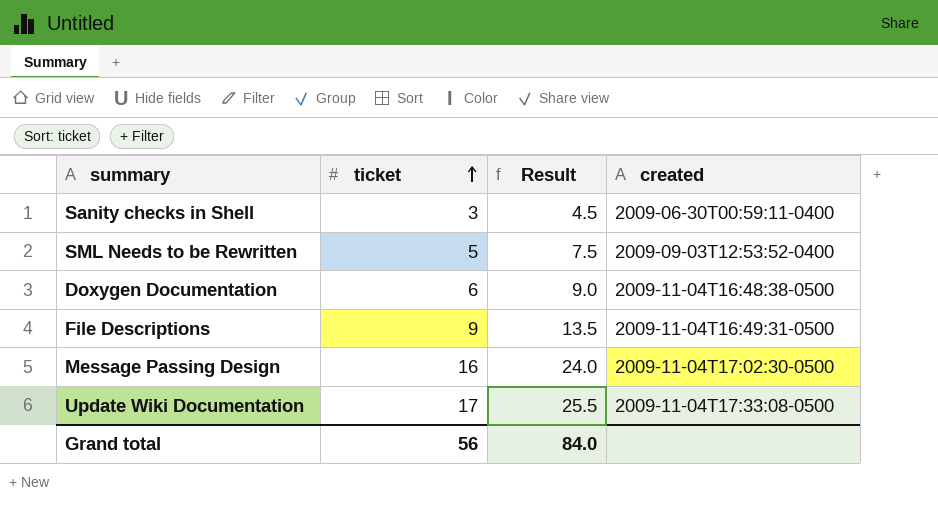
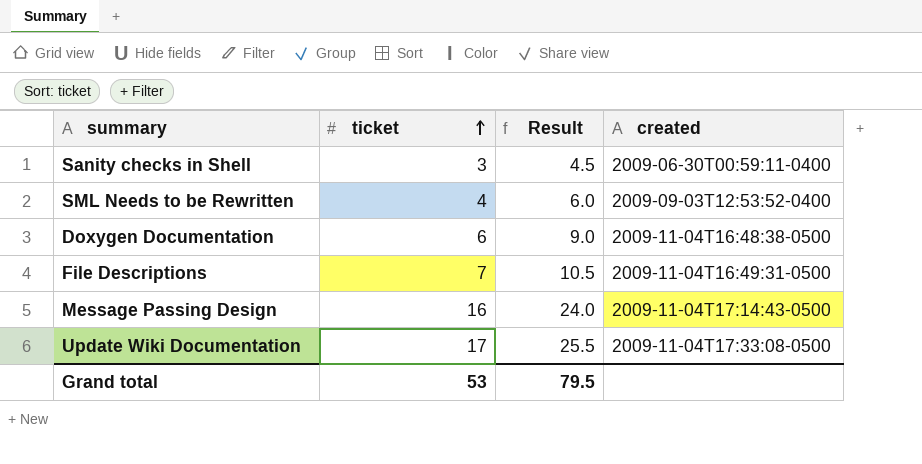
SML Needs to be Rewritten | ticket: 5 -> 4
SML Needs to be Rewritten | Result: 7.5 -> 6.0
File Descriptions | ticket: 9 -> 7
File Descriptions | Result: 13.5 -> 10.5
Message Passing Design | created: 2009-11-04T17:02:30-0500 -> 2009-11-04T17:14:43-0500
Grand total | ticket: 56 -> 53
Grand total | Result: 84.0 -> 79.5

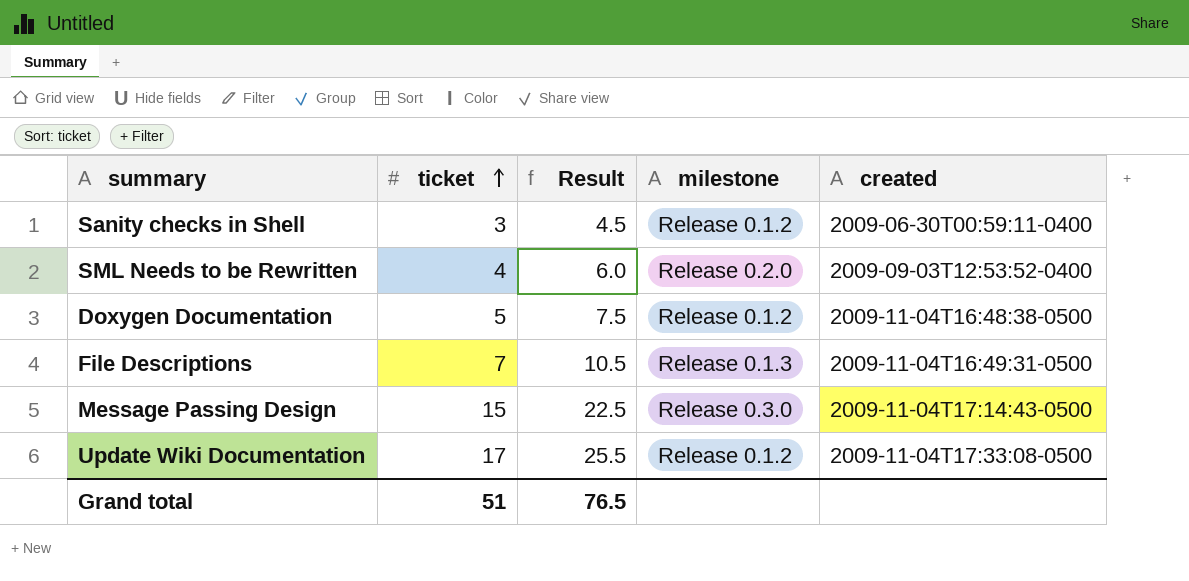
column milestone | position: none -> 4
Doxygen Documentation | ticket: 6 -> 5
Doxygen Documentation | Result: 9.0 -> 7.5
Message Passing Design | ticket: 16 -> 15
Message Passing Design | Result: 24.0 -> 22.5
Grand total | ticket: 53 -> 51
Grand total | Result: 79.5 -> 76.5

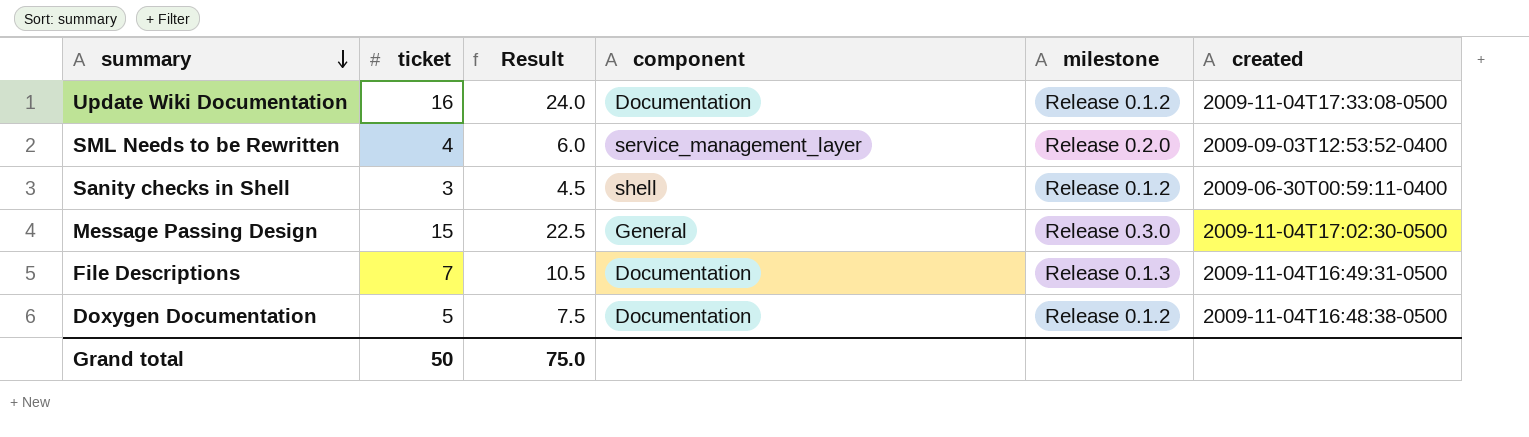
row order: ticket ascending -> summary descending
column component | position: none -> 4
Update Wiki Documentation | ticket: 17 -> 16
Update Wiki Documentation | Result: 25.5 -> 24.0
Message Passing Design | created: 2009-11-04T17:14:43-0500 -> 2009-11-04T17:02:30-0500
Grand total | ticket: 51 -> 50
Grand total | Result: 76.5 -> 75.0

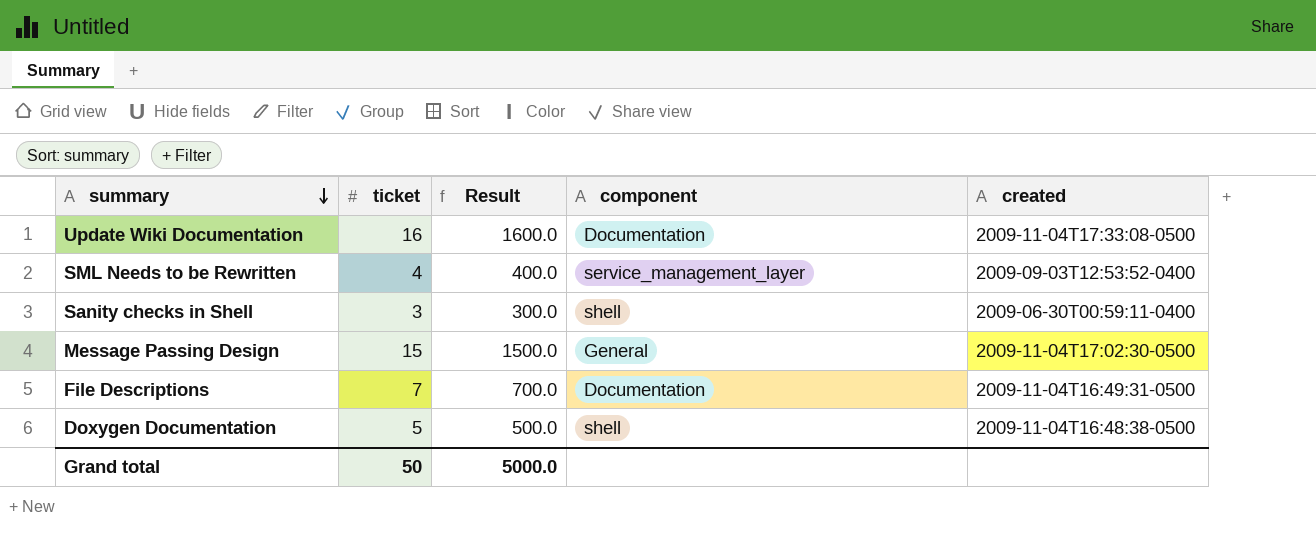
column milestone | position: 5 -> none
column Result | formula: [ticket] * 1.5 -> [ticket] * 100
Doxygen Documentation | component: Documentation -> shell
Grand total | Result: 75.0 -> 5000.0

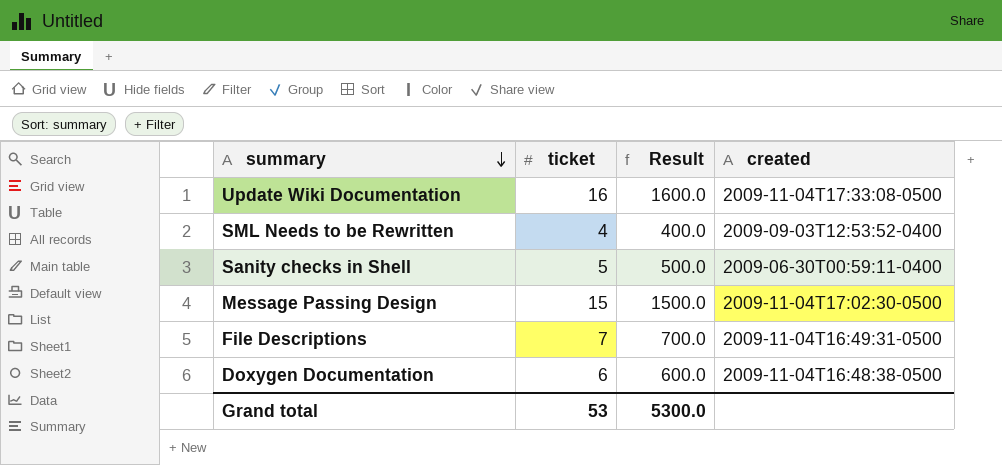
column component | position: 4 -> none
Sanity checks in Shell | ticket: 3 -> 5
Sanity checks in Shell | Result: 300.0 -> 500.0
Doxygen Documentation | ticket: 5 -> 6
Doxygen Documentation | Result: 500.0 -> 600.0
Grand total | ticket: 50 -> 53
Grand total | Result: 5000.0 -> 5300.0

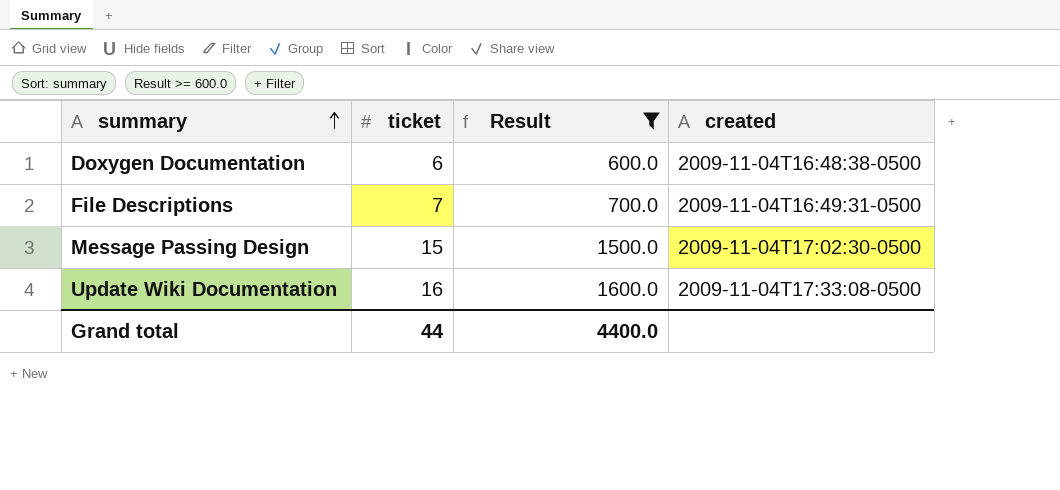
filter: none -> Result >= 600.0
row order: summary descending -> summary ascending
Grand total | ticket: 53 -> 44
Grand total | Result: 5300.0 -> 4400.0

